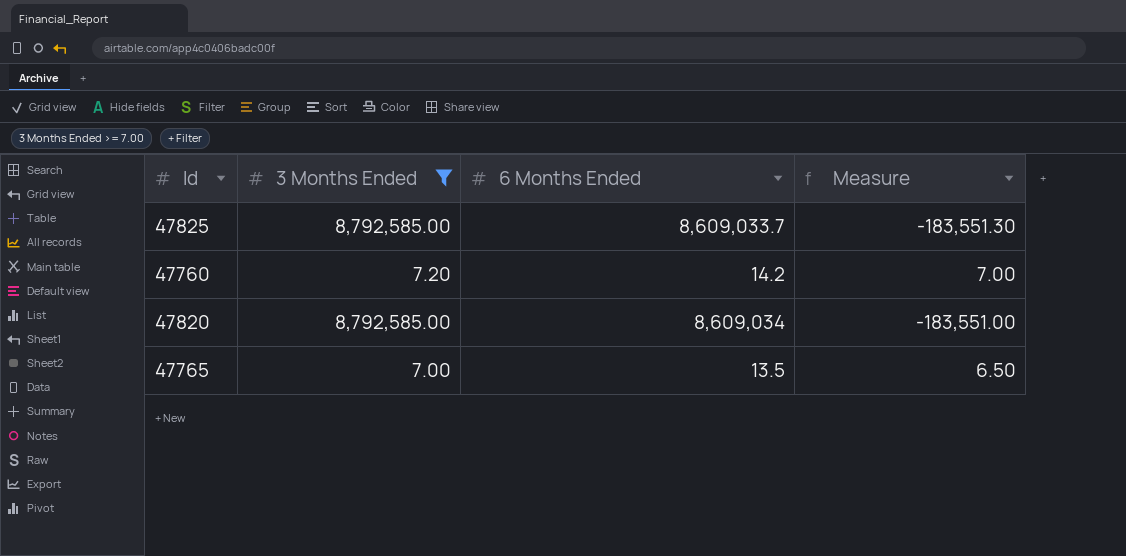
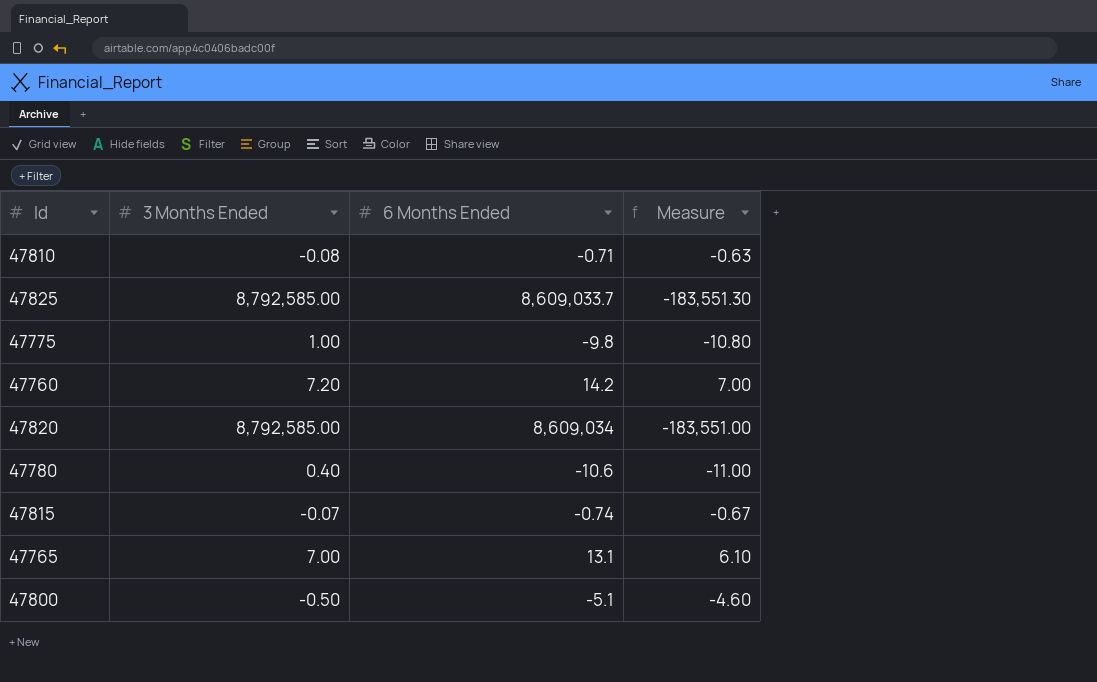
filter: 3 Months Ended >= 7.00 -> none
47765 | 6 Months Ended: 13.5 -> 13.1
47765 | Measure: 6.50 -> 6.10

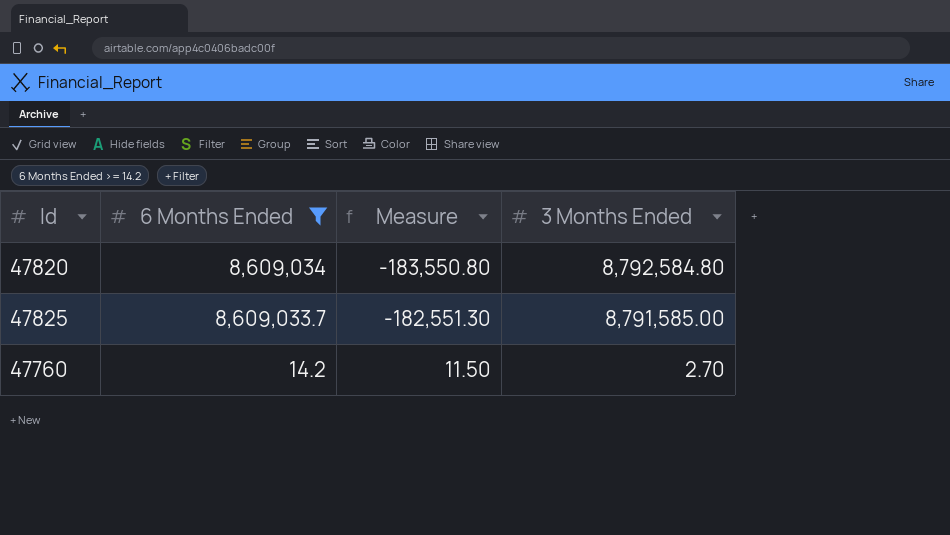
filter: none -> 6 Months Ended >= 14.2
row order: none -> 6 Months Ended descending
column 3 Months Ended | position: 2 -> 4
47820 | Measure: -183,551.00 -> -183,550.80
47820 | 3 Months Ended: 8,792,585.00 -> 8,792,584.80
47825 | Measure: -183,551.30 -> -182,551.30
47825 | 3 Months Ended: 8,792,585.00 -> 8,791,585.00
47760 | Measure: 7.00 -> 11.50
47760 | 3 Months Ended: 7.20 -> 2.70

